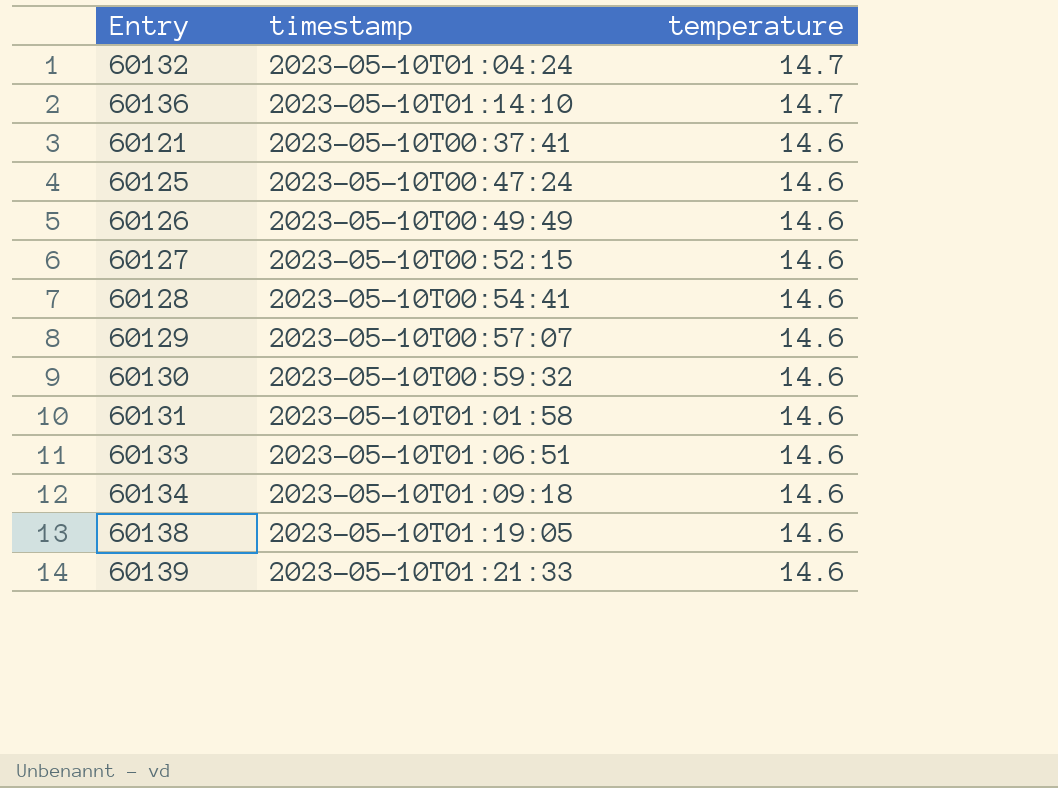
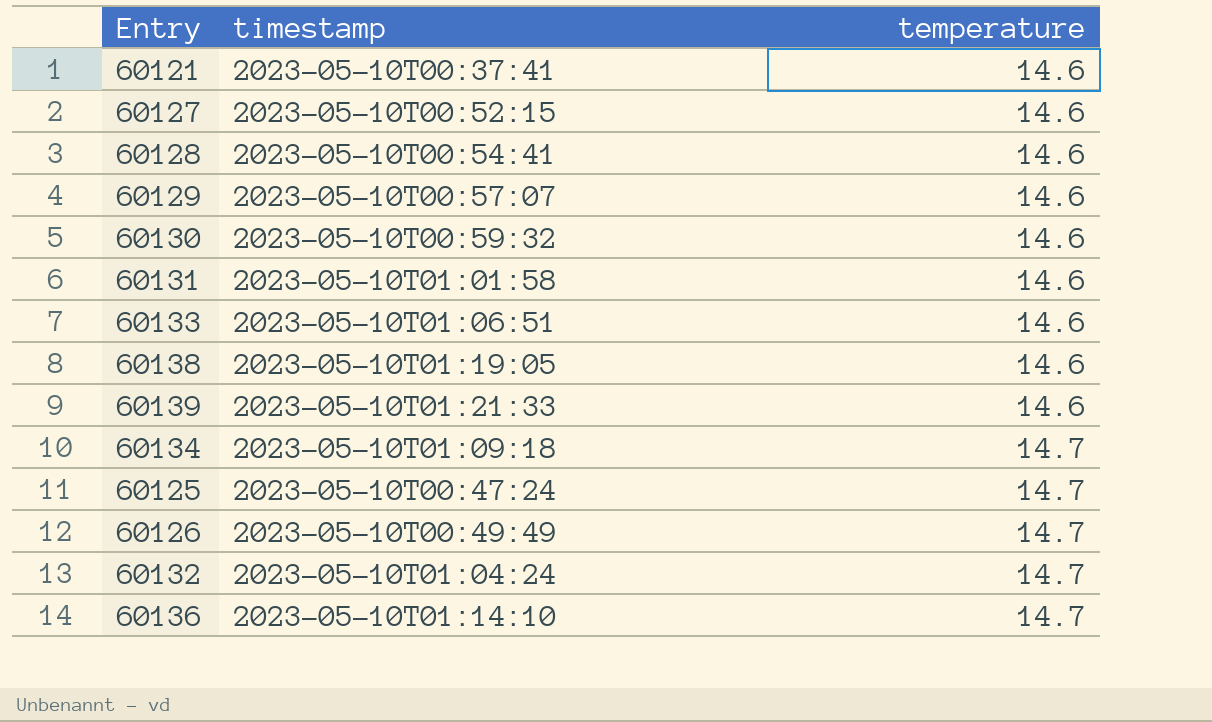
row order: temperature descending -> temperature ascending
60134 | temperature: 14.6 -> 14.7
60125 | temperature: 14.6 -> 14.7
60126 | temperature: 14.6 -> 14.7

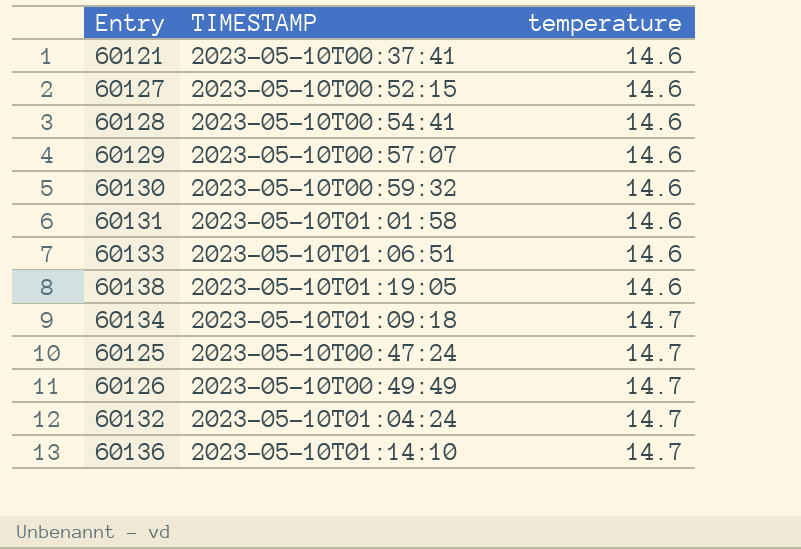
column name: timestamp -> TIMESTAMP
row 60139: 2023-05-10T01:21:33 | 14.6 -> none

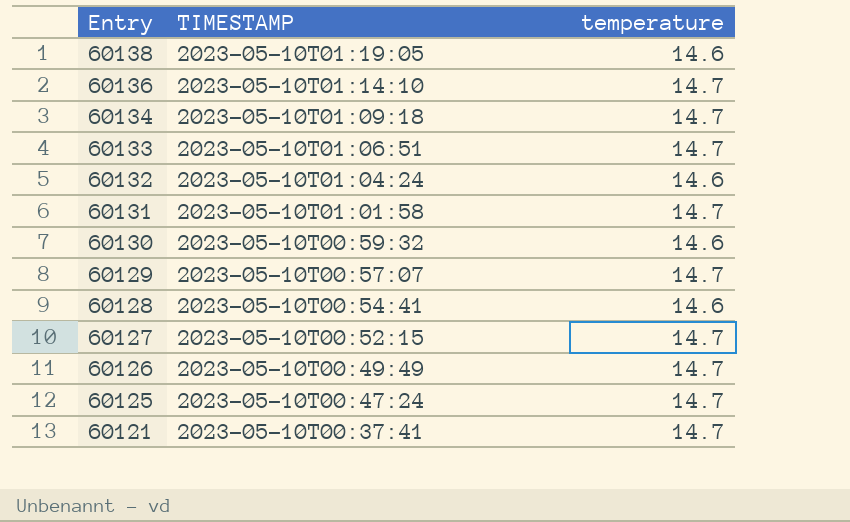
row order: temperature ascending -> Entry descending
60133 | temperature: 14.6 -> 14.7
60132 | temperature: 14.7 -> 14.6
60131 | temperature: 14.6 -> 14.7
60129 | temperature: 14.6 -> 14.7
60127 | temperature: 14.6 -> 14.7
60121 | temperature: 14.6 -> 14.7

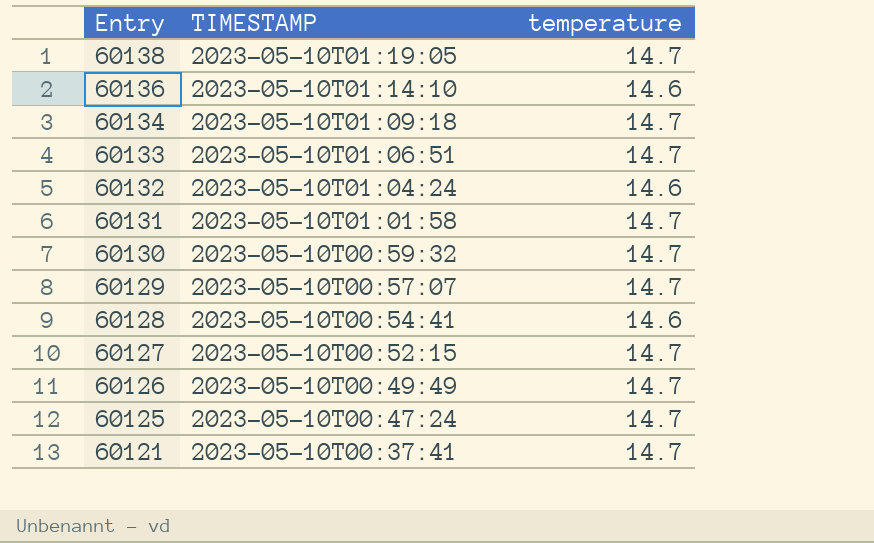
60138 | temperature: 14.6 -> 14.7
60136 | temperature: 14.7 -> 14.6
60130 | temperature: 14.6 -> 14.7

